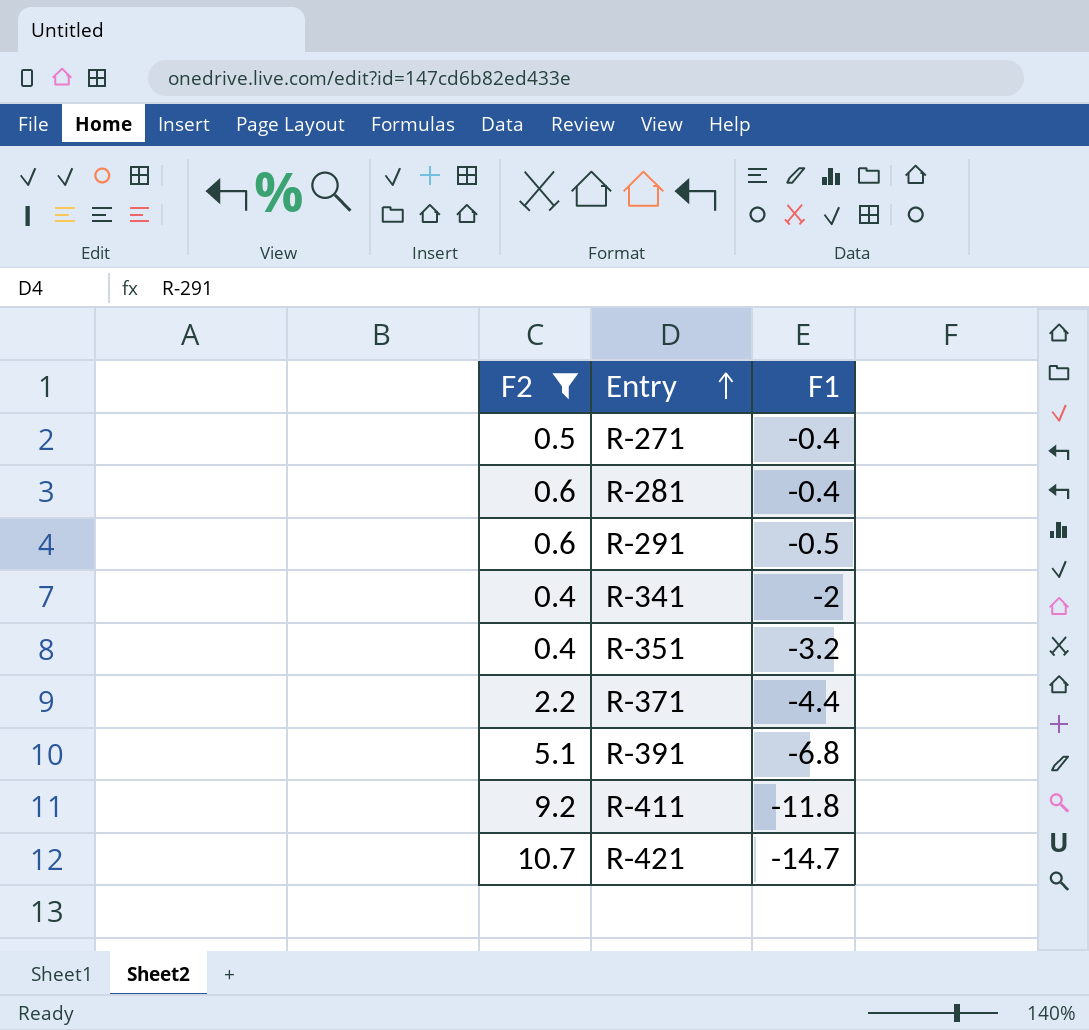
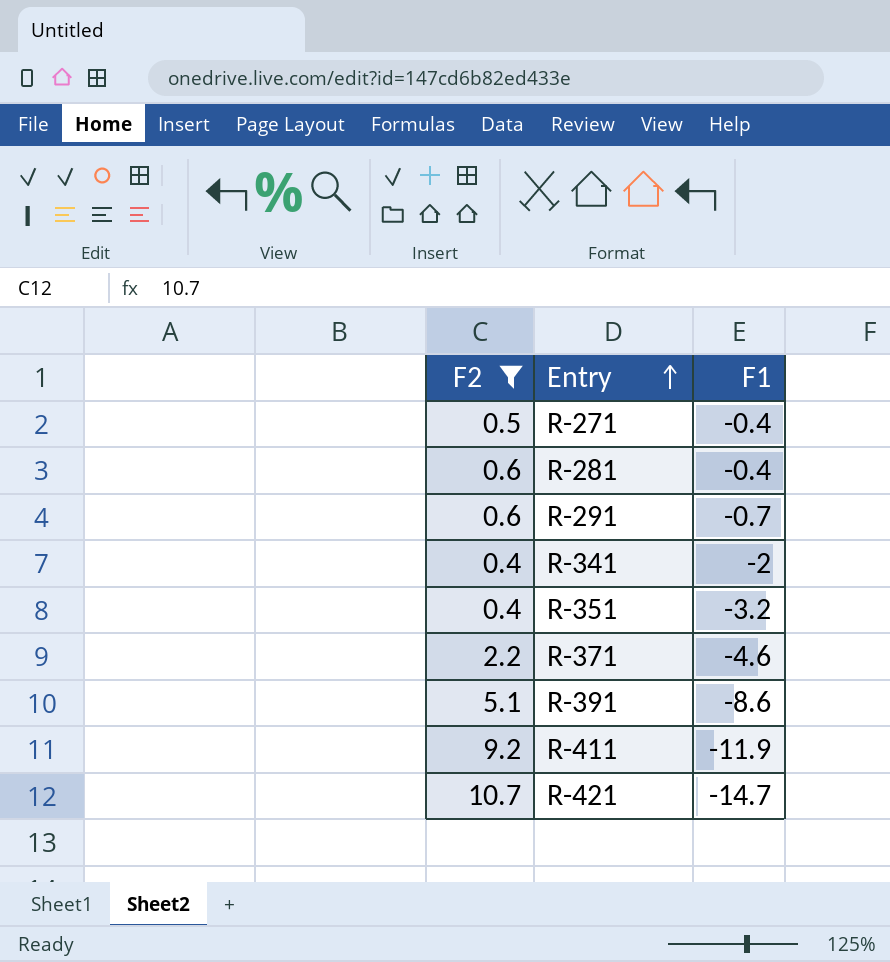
R-291 | F1: -0.5 -> -0.7
R-371 | F1: -4.4 -> -4.6
R-391 | F1: -6.8 -> -8.6
R-411 | F1: -11.8 -> -11.9

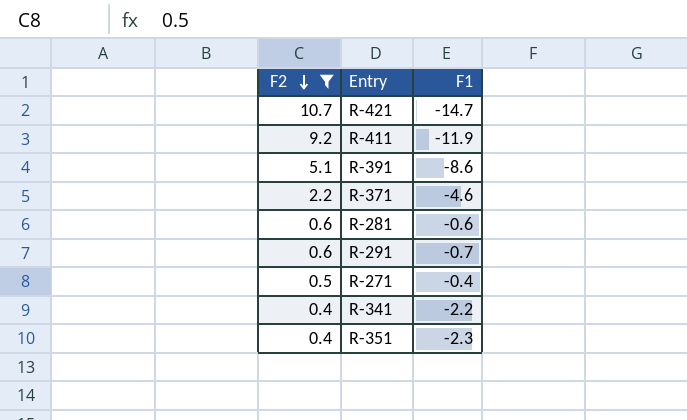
row order: Entry ascending -> F2 descending
R-281 | F1: -0.4 -> -0.6
R-341 | F1: -2 -> -2.2
R-351 | F1: -3.2 -> -2.3

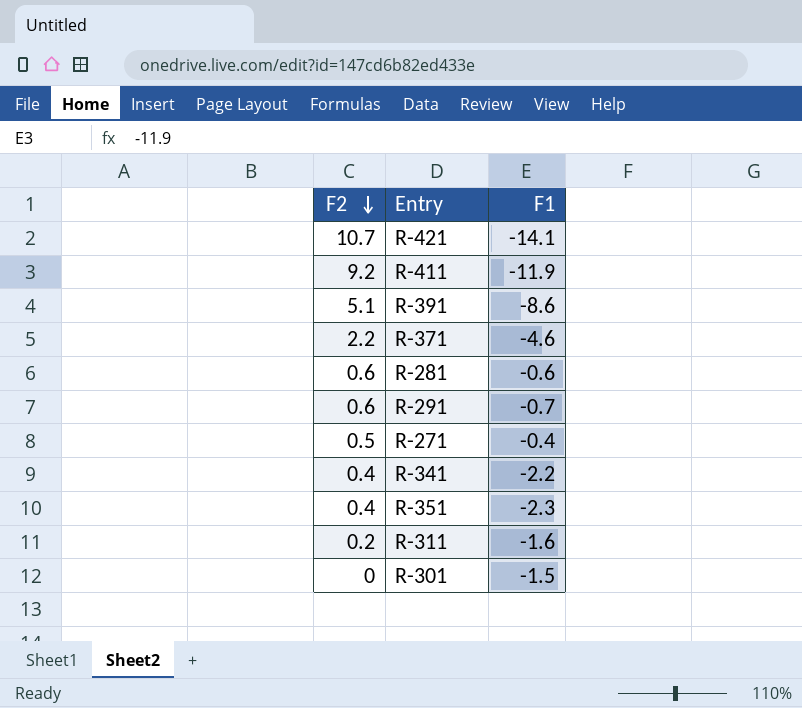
filter: F2 >= 0.4 -> none
R-421 | F1: -14.7 -> -14.1

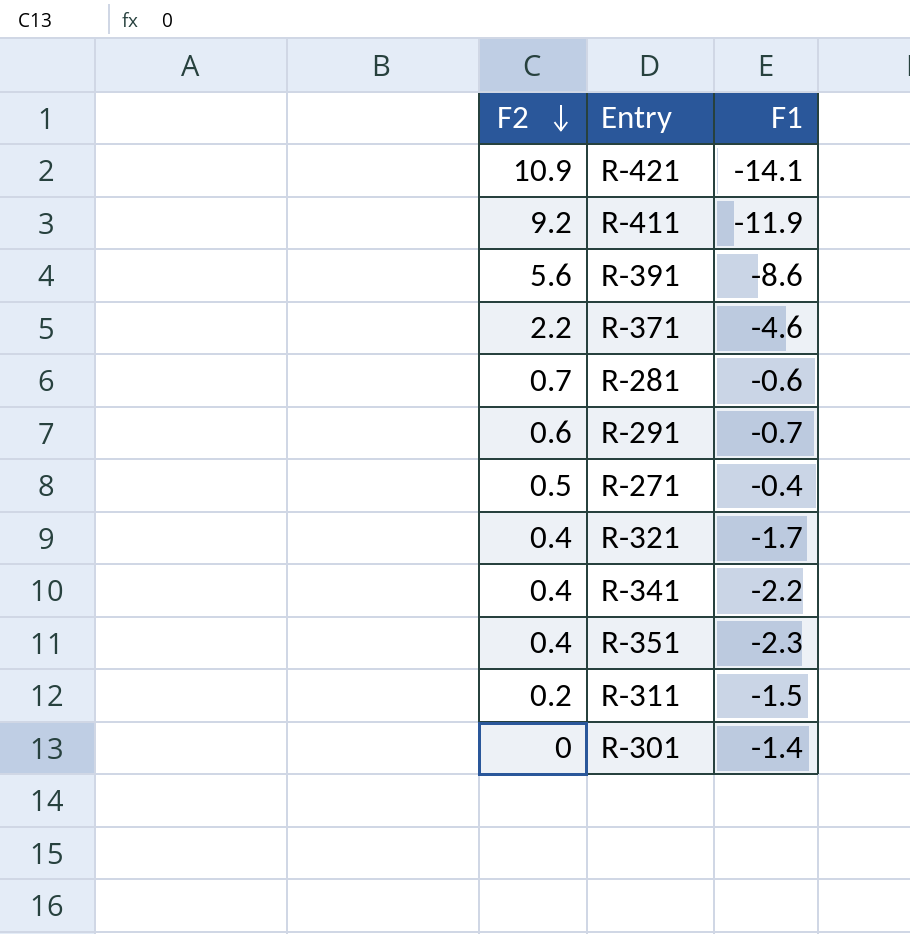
R-421 | F2: 10.7 -> 10.9
R-391 | F2: 5.1 -> 5.6
R-281 | F2: 0.6 -> 0.7
row R-321: none -> 0.4 | -1.7
R-311 | F1: -1.6 -> -1.5
R-301 | F1: -1.5 -> -1.4

